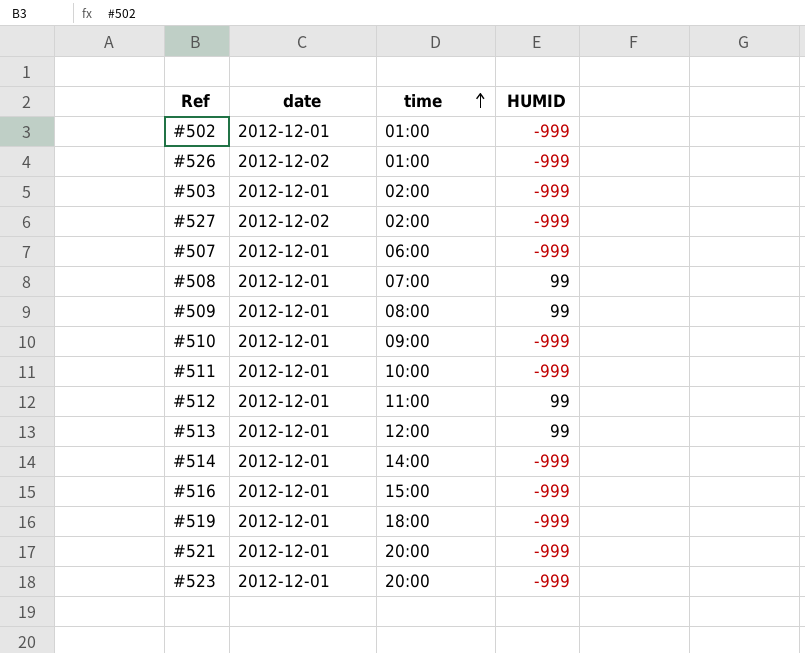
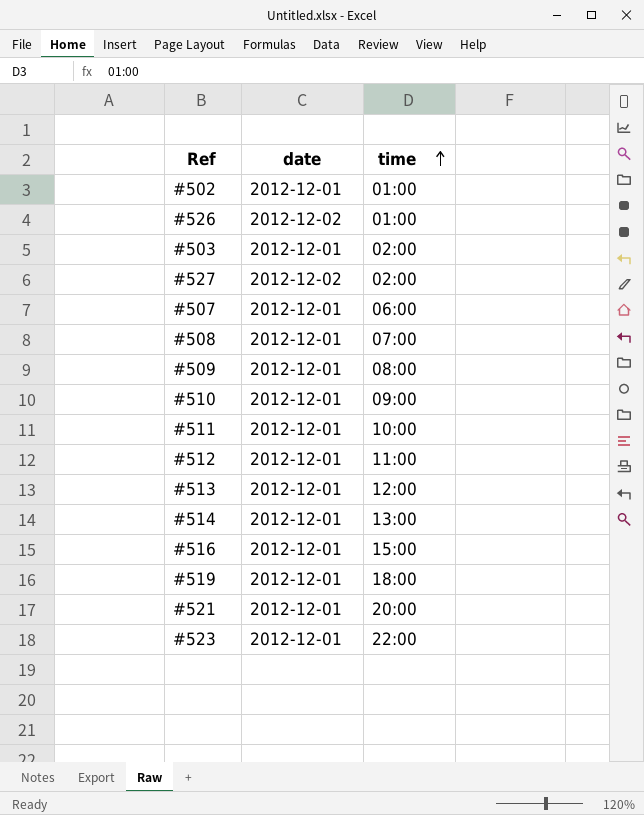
column HUMID | position: 4 -> none
#514 | time: 14:00 -> 13:00
#523 | time: 20:00 -> 22:00

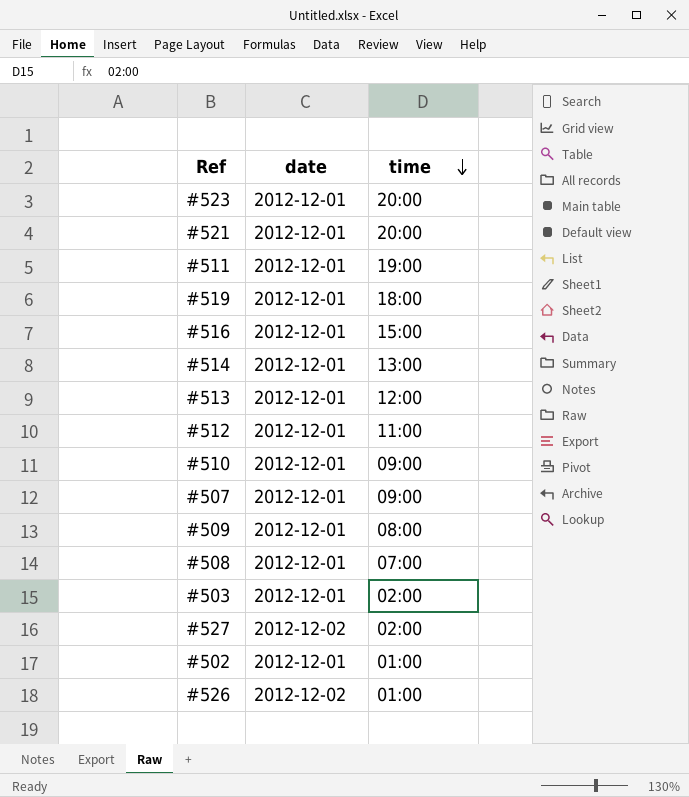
row order: time ascending -> time descending
#523 | time: 22:00 -> 20:00
#511 | time: 10:00 -> 19:00
#507 | time: 06:00 -> 09:00

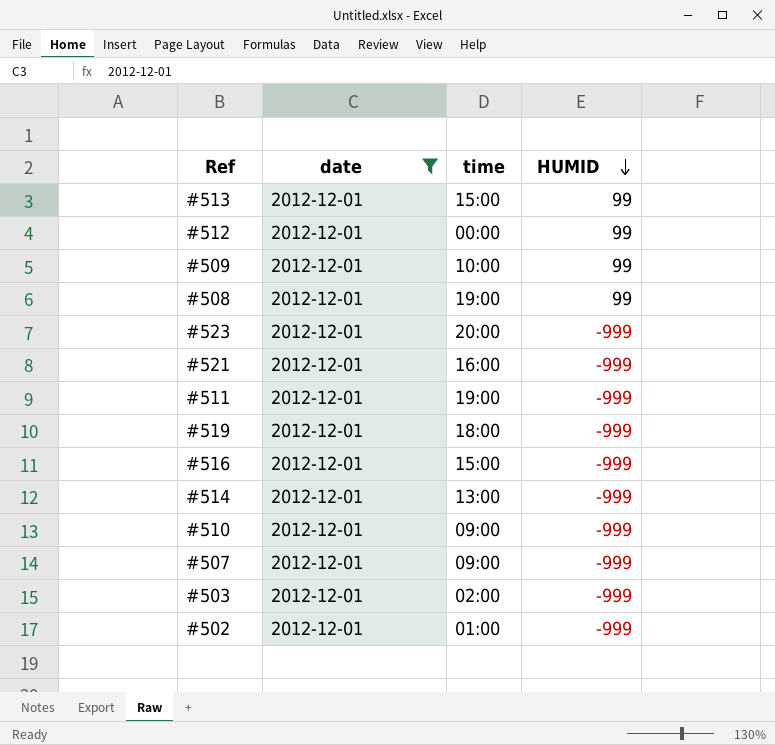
filter: none -> date = 2012-12-01
row order: time descending -> HUMID descending
column HUMID | position: none -> 4
#513 | time: 12:00 -> 15:00
#512 | time: 11:00 -> 00:00
#509 | time: 08:00 -> 10:00
#508 | time: 07:00 -> 19:00
#521 | time: 20:00 -> 16:00

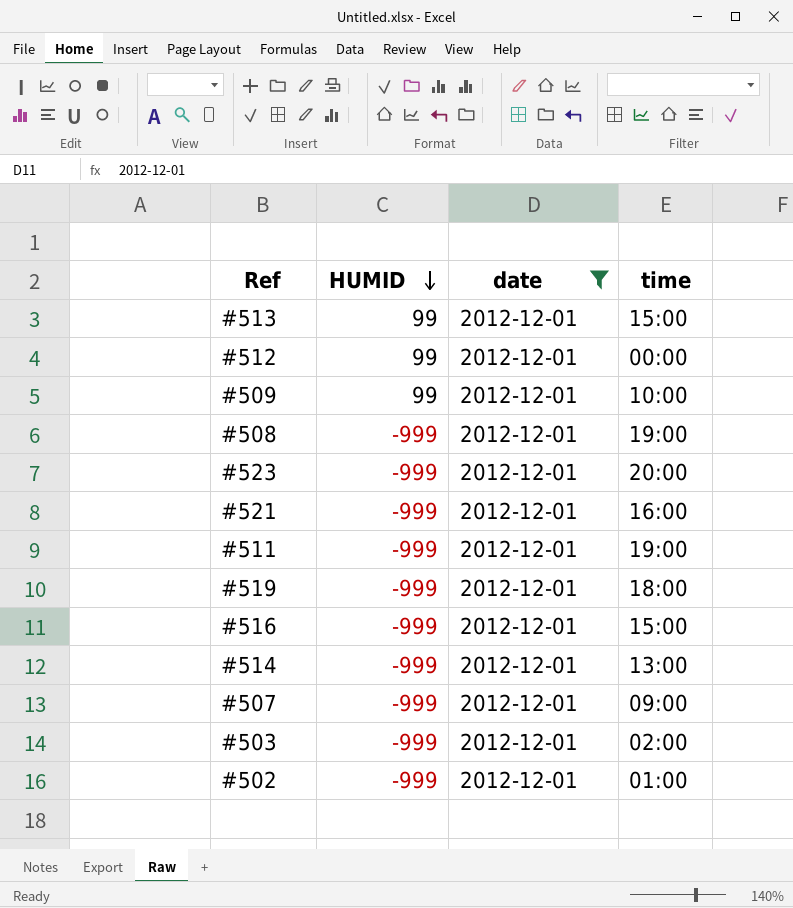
column HUMID | position: 4 -> 2
row #510: 2012-12-01 | 09:00 | -999 -> none
#508 | HUMID: 99 -> -999

